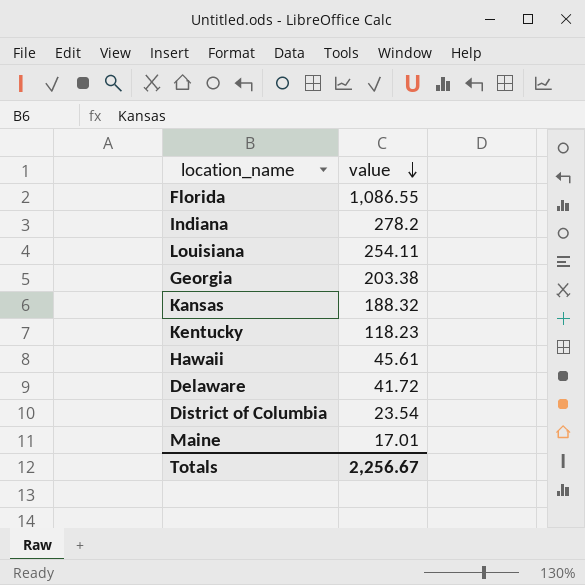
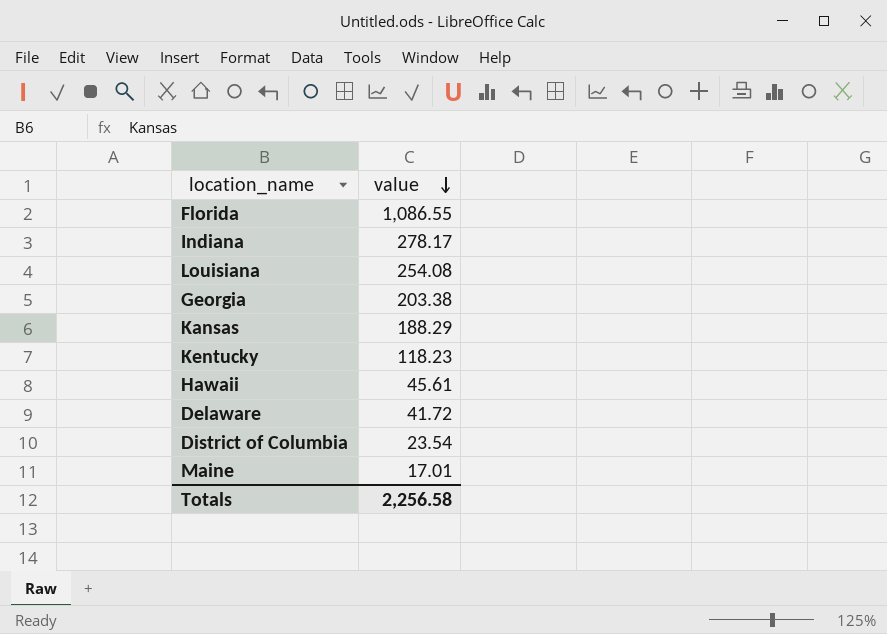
Indiana | value: 278.2 -> 278.17
Louisiana | value: 254.11 -> 254.08
Kansas | value: 188.32 -> 188.29
Totals | value: 2,256.67 -> 2,256.58

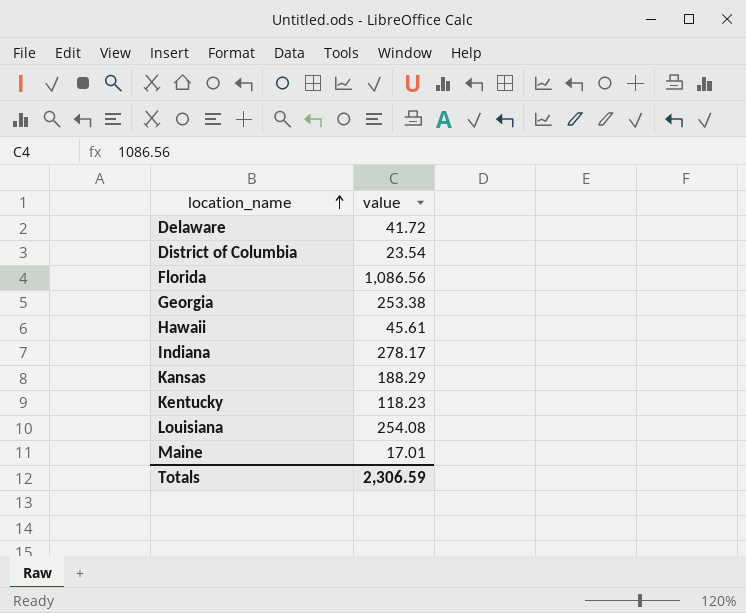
row order: value descending -> location_name ascending
Florida | value: 1,086.55 -> 1,086.56
Georgia | value: 203.38 -> 253.38
Totals | value: 2,256.58 -> 2,306.59

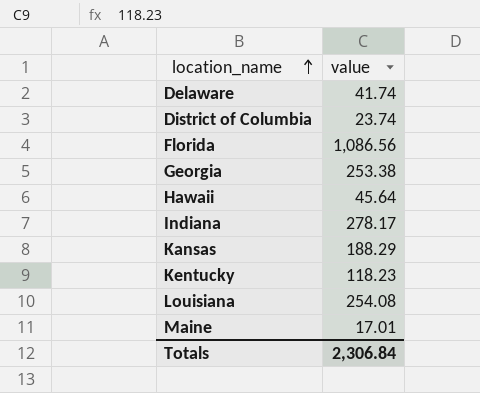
Delaware | value: 41.72 -> 41.74
District of Columbia | value: 23.54 -> 23.74
Hawaii | value: 45.61 -> 45.64
Totals | value: 2,306.59 -> 2,306.84

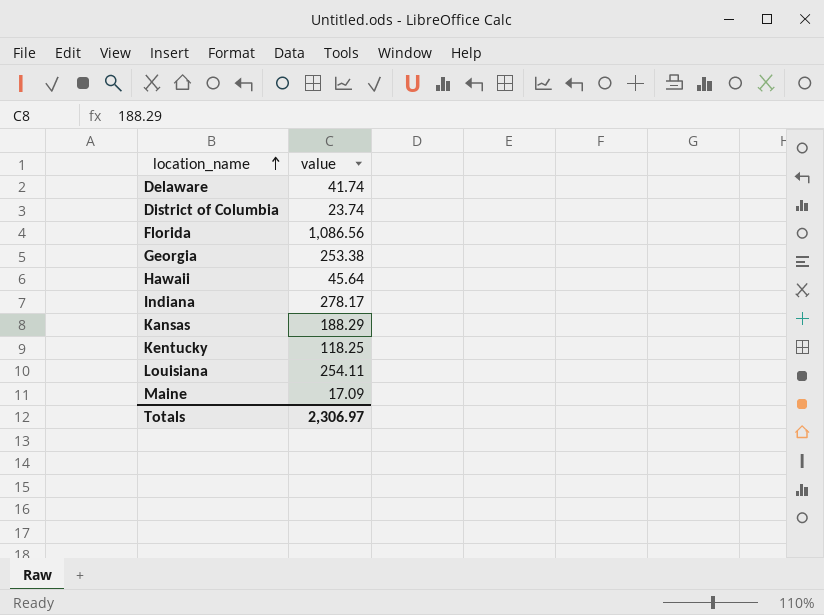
Kentucky | value: 118.23 -> 118.25
Louisiana | value: 254.08 -> 254.11
Maine | value: 17.01 -> 17.09
Totals | value: 2,306.84 -> 2,306.97

